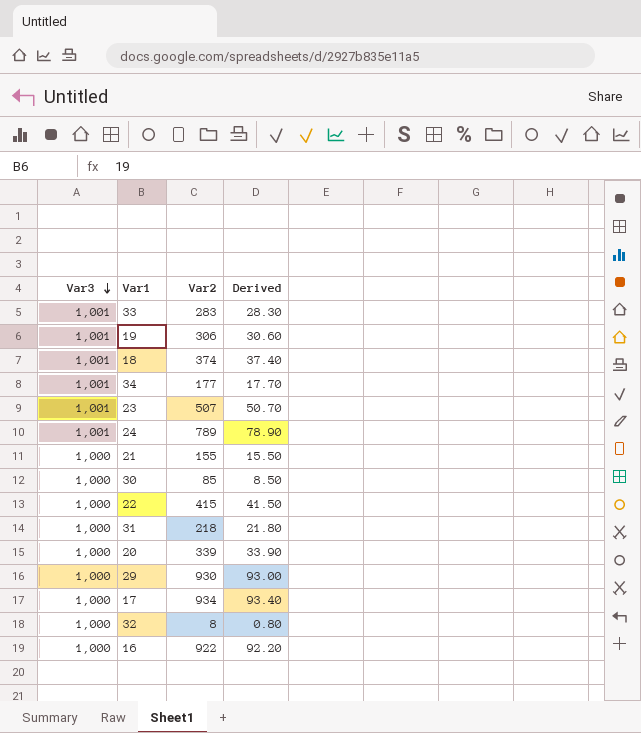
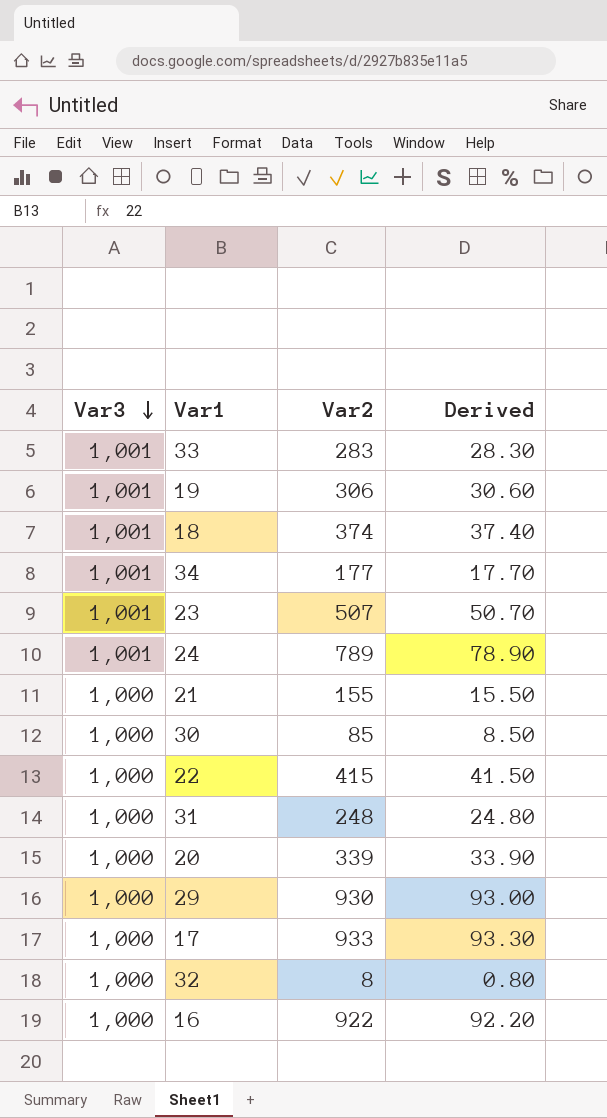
31 | Var2: 218 -> 248
31 | Derived: 21.80 -> 24.80
17 | Var2: 934 -> 933
17 | Derived: 93.40 -> 93.30

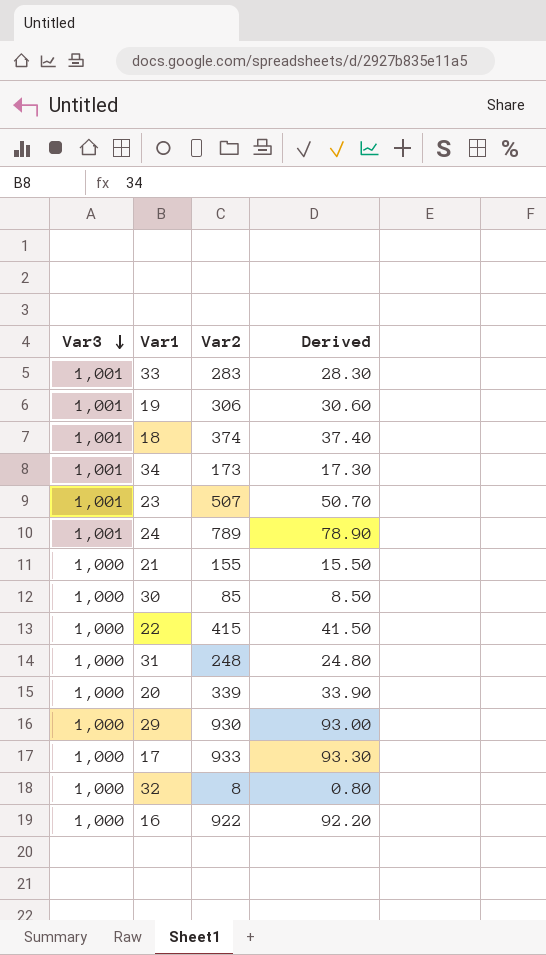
34 | Var2: 177 -> 173
34 | Derived: 17.70 -> 17.30

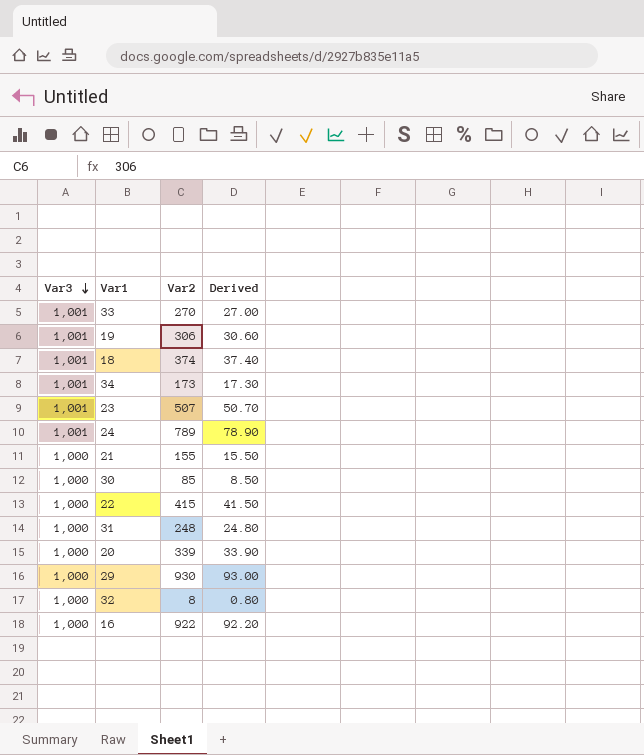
row 17: 1,000 | 933 | 93.30 -> none
33 | Var2: 283 -> 270
33 | Derived: 28.30 -> 27.00

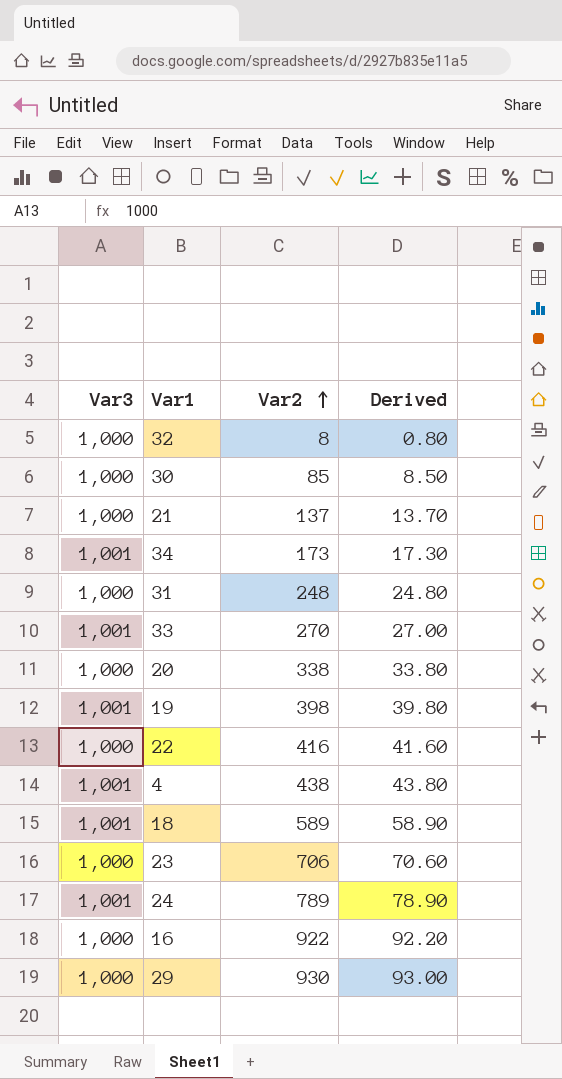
row order: Var3 descending -> Var2 ascending
21 | Var2: 155 -> 137
21 | Derived: 15.50 -> 13.70
20 | Var2: 339 -> 338
20 | Derived: 33.90 -> 33.80
19 | Var2: 306 -> 398
19 | Derived: 30.60 -> 39.80
22 | Var2: 415 -> 416
22 | Derived: 41.50 -> 41.60
row 4: none -> 1,001 | 438 | 43.80
18 | Var2: 374 -> 589
18 | Derived: 37.40 -> 58.90
23 | Var3: 1,001 -> 1,000
23 | Var2: 507 -> 706
23 | Derived: 50.70 -> 70.60

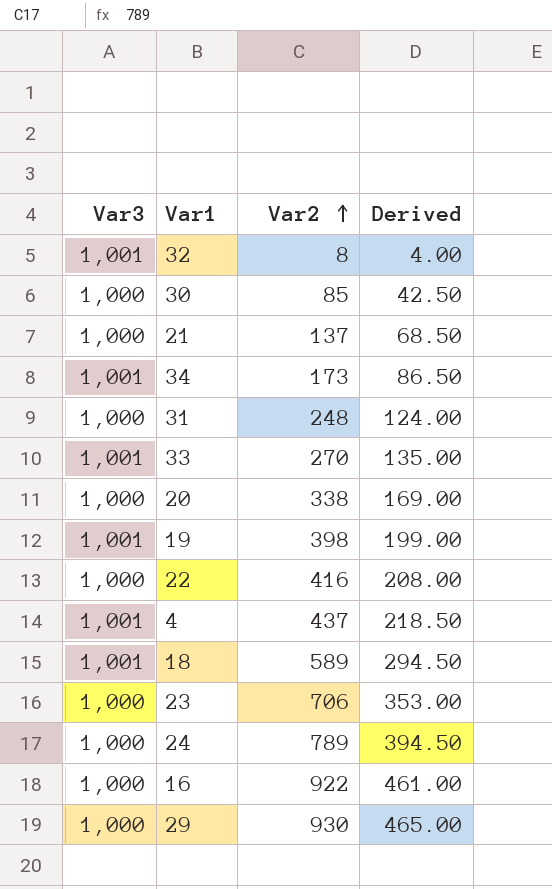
column Derived | formula: [Var2] * 0.1 -> [Var2] * 0.5
32 | Var3: 1,000 -> 1,001
4 | Var2: 438 -> 437
24 | Var3: 1,001 -> 1,000

